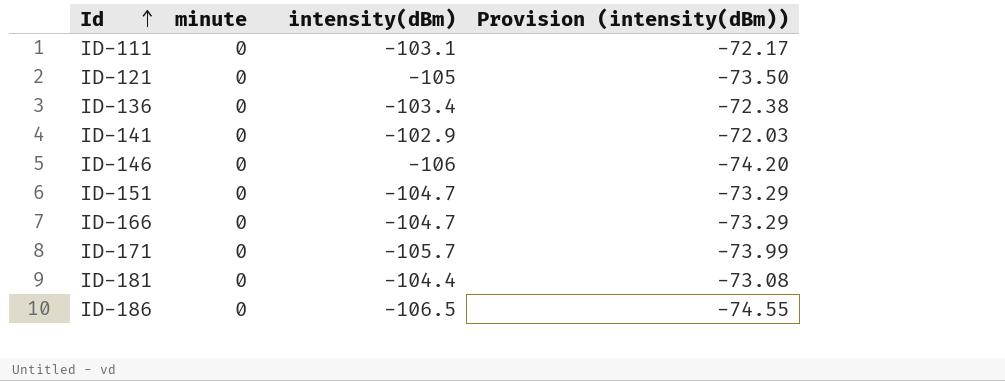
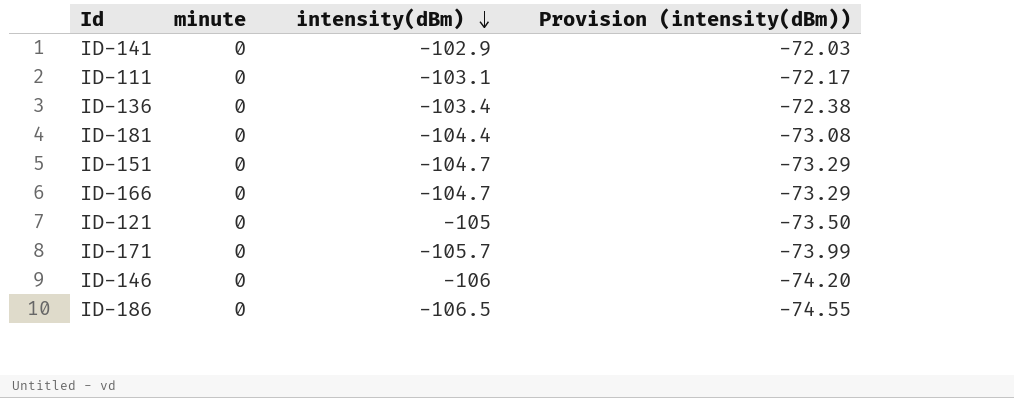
row order: Id ascending -> intensity(dBm) descending

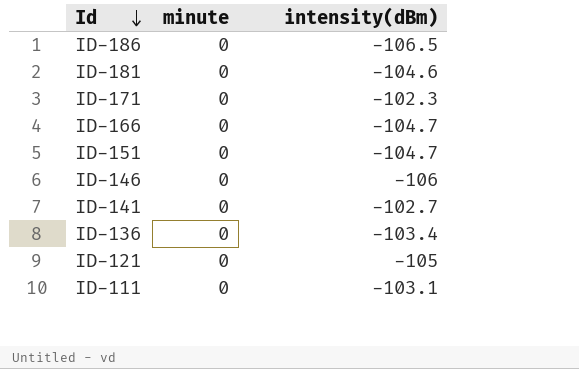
row order: intensity(dBm) descending -> Id descending
column Provision (intensity(dBm)) | formula: [intensity(dBm)] * 0.7 -> none
ID-181 | intensity(dBm): -104.4 -> -104.6
ID-171 | intensity(dBm): -105.7 -> -102.3
ID-141 | intensity(dBm): -102.9 -> -102.7

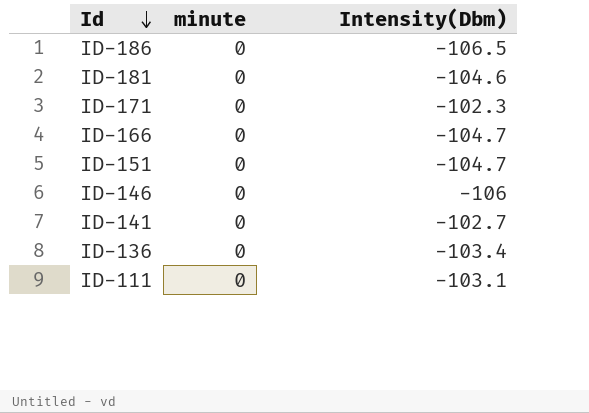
column name: intensity(dBm) -> Intensity(Dbm)
row ID-121: 0 | -105 -> none

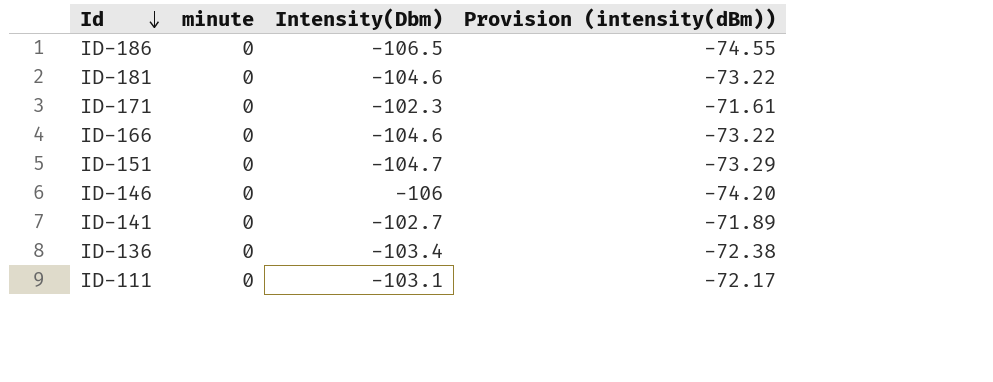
column Provision (intensity(dBm)) | formula: none -> [Intensity(Dbm)] * 0.7
ID-166 | Intensity(Dbm): -104.7 -> -104.6

